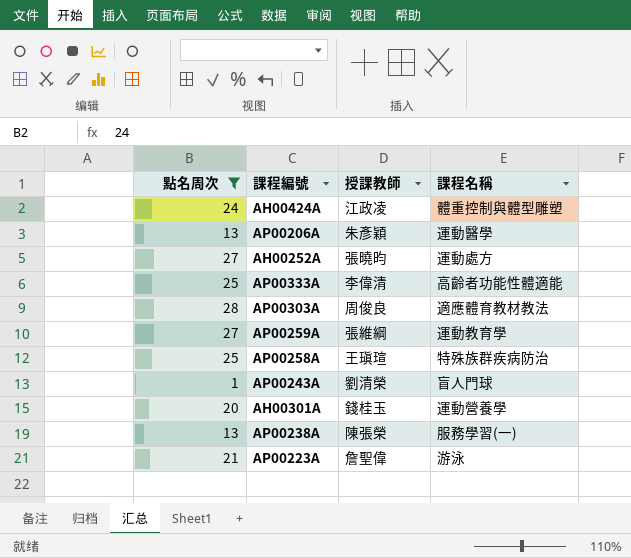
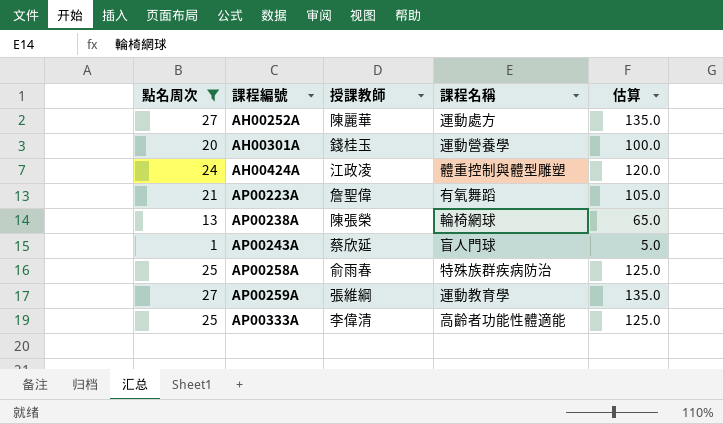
row order: none -> 課程編號 ascending
column 估算 | formula: none -> [點名周次] * 5
row AP00206A: 13 | 朱彥穎 | 運動醫學 -> none
row AP00303A: 28 | 周俊良 | 適應體育教材教法 -> none
AH00252A | 授課教師: 張曉昀 -> 陳麗華
AP00223A | 課程名稱: 游泳 -> 有氧舞蹈
AP00238A | 課程名稱: 服務學習(一) -> 輪椅網球
AP00243A | 授課教師: 劉清榮 -> 蔡欣延
AP00258A | 授課教師: 王瑱瑄 -> 俞雨春

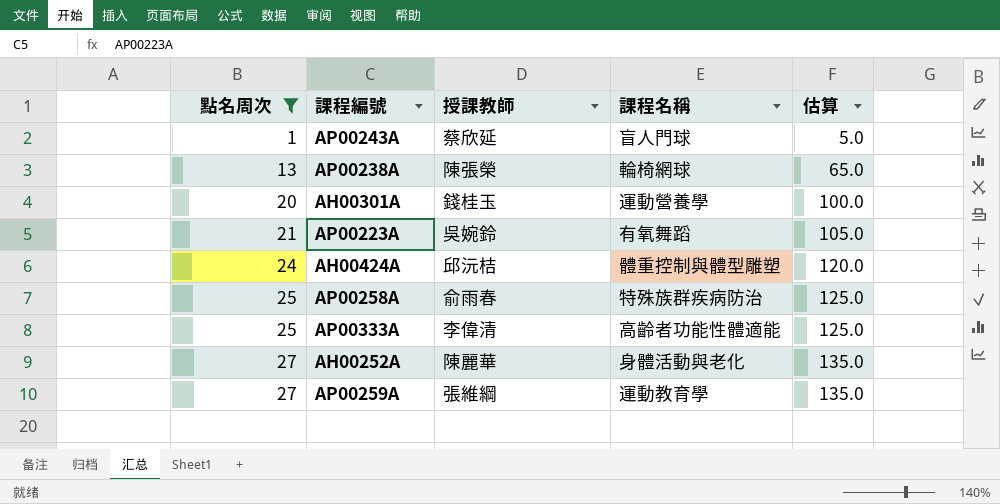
row order: 課程編號 ascending -> 點名周次 ascending
AP00223A | 授課教師: 詹聖偉 -> 吳婉鈴
AH00424A | 授課教師: 江政凌 -> 邱沅桔
AH00252A | 課程名稱: 運動處方 -> 身體活動與老化

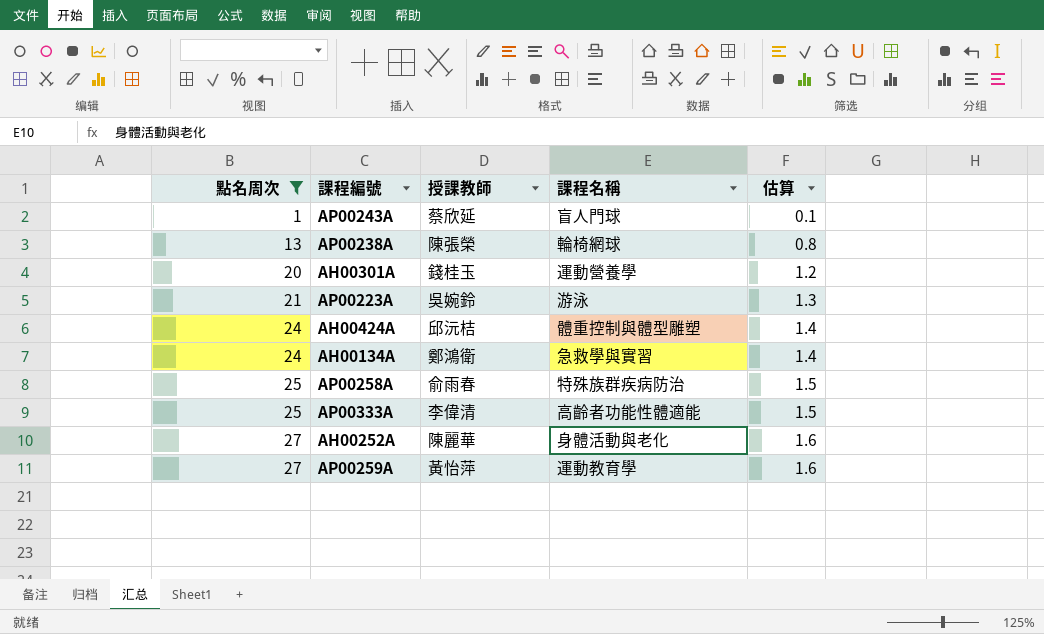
column 估算 | formula: [點名周次] * 5 -> [點名周次] * 0.06
AP00223A | 課程名稱: 有氧舞蹈 -> 游泳
row AH00134A: none -> 24 | 鄭鴻衛 | 急救學與實習 | 1.4
AP00259A | 授課教師: 張維綱 -> 黃怡萍

